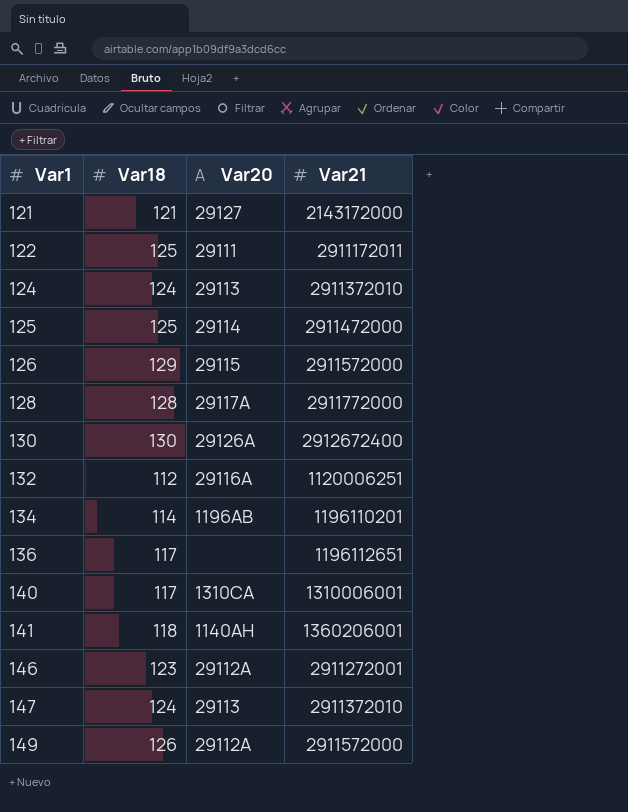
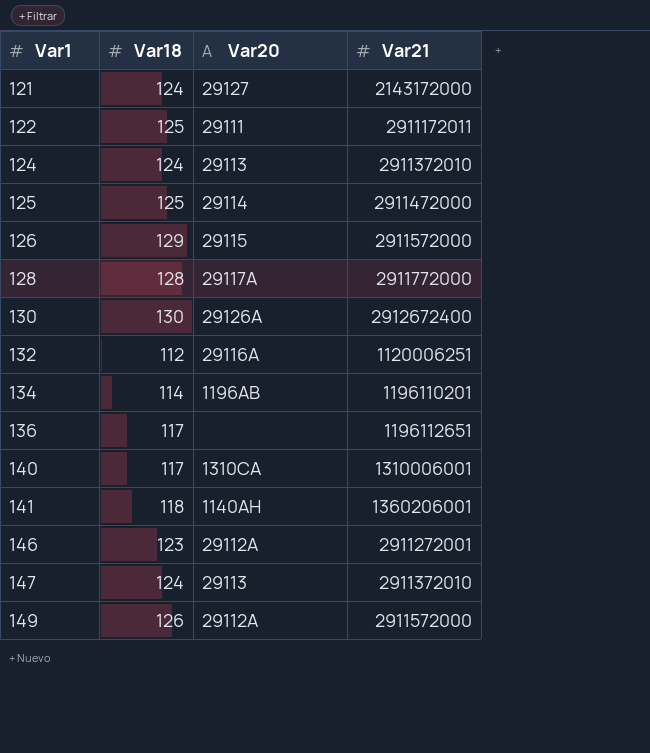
121 | Var18: 121 -> 124

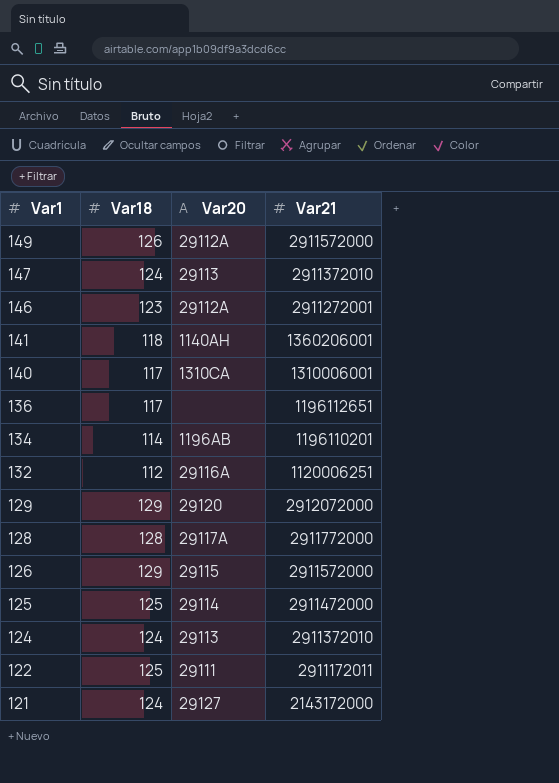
row order: Var1 ascending -> Var1 descending
row 130: 130 | 29126A | 2912672400 -> none
row 129: none -> 129 | 29120 | 2912072000

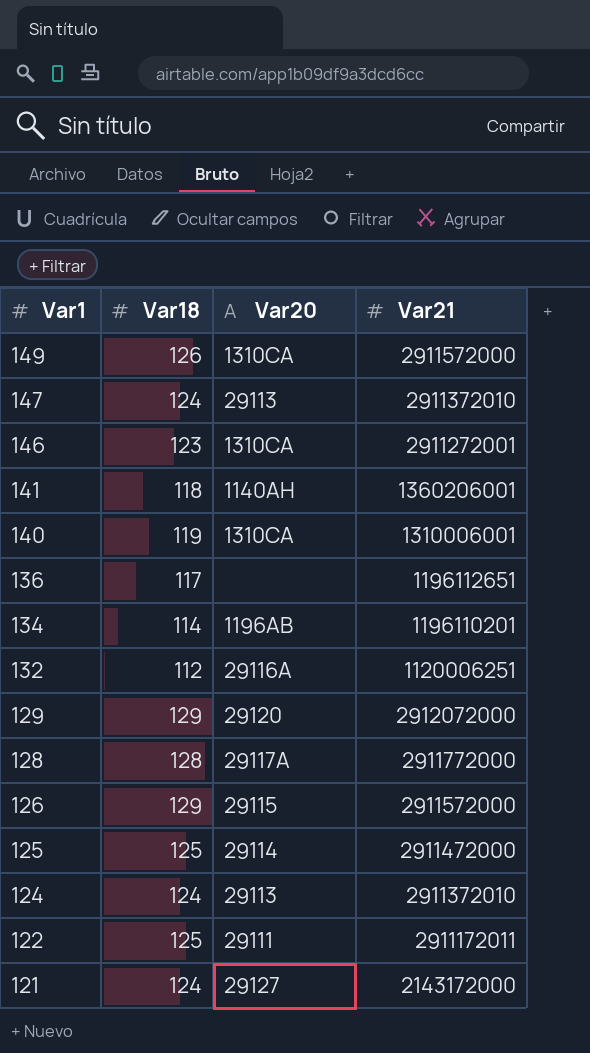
149 | Var20: 29112A -> 1310CA
146 | Var20: 29112A -> 1310CA
140 | Var18: 117 -> 119

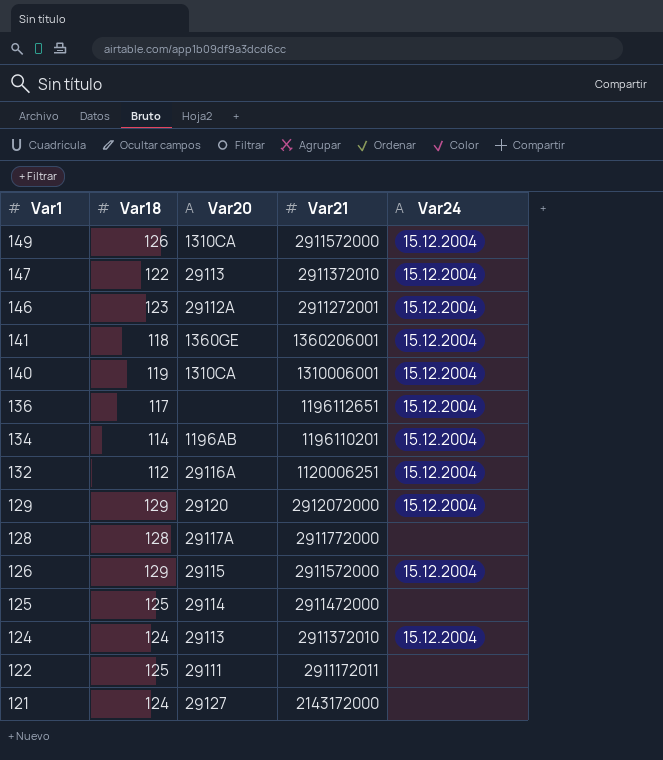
column Var24 | position: none -> 5
147 | Var18: 124 -> 122
146 | Var20: 1310CA -> 29112A
141 | Var20: 1140AH -> 1360GE

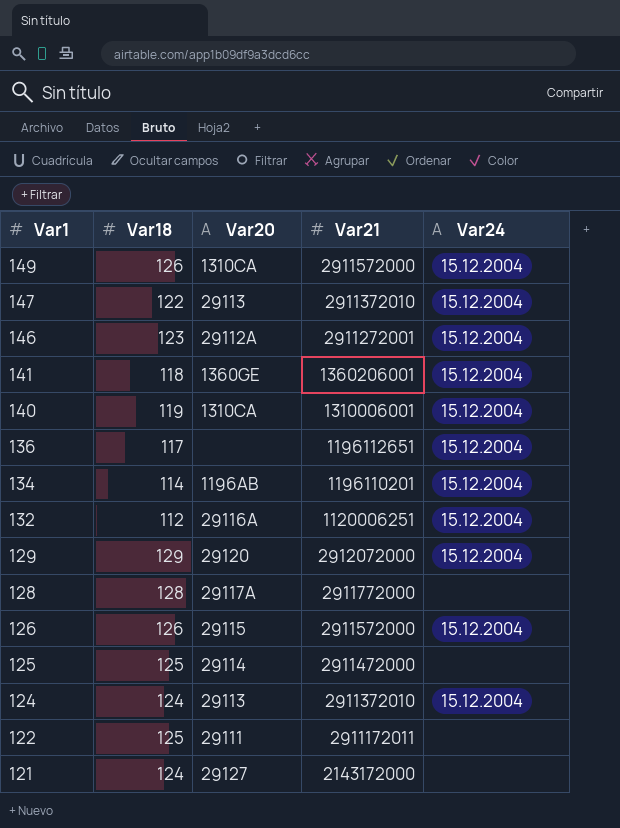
126 | Var18: 129 -> 126

